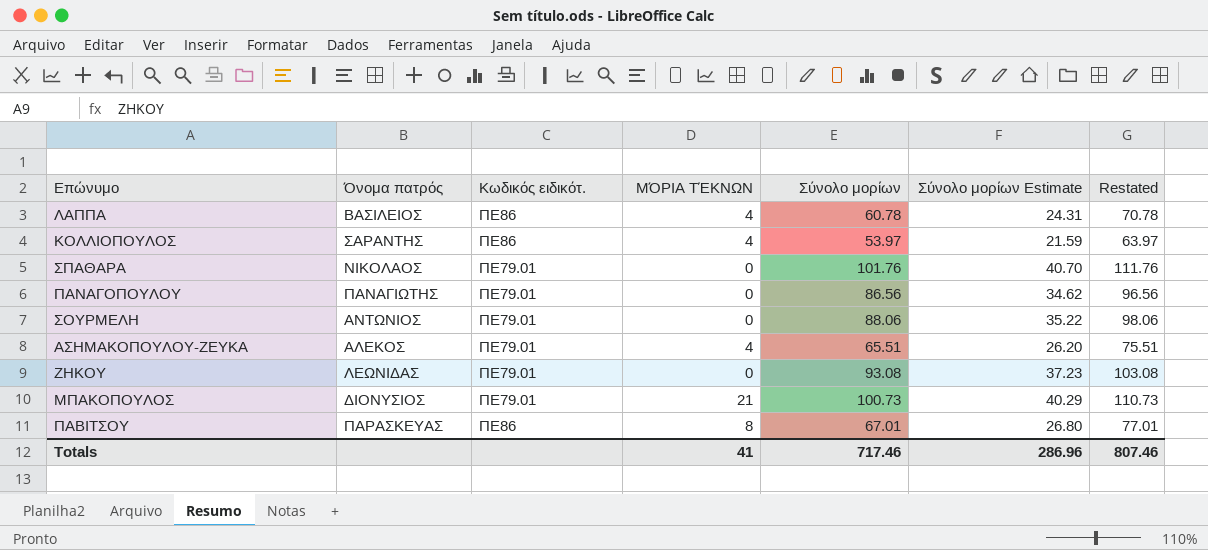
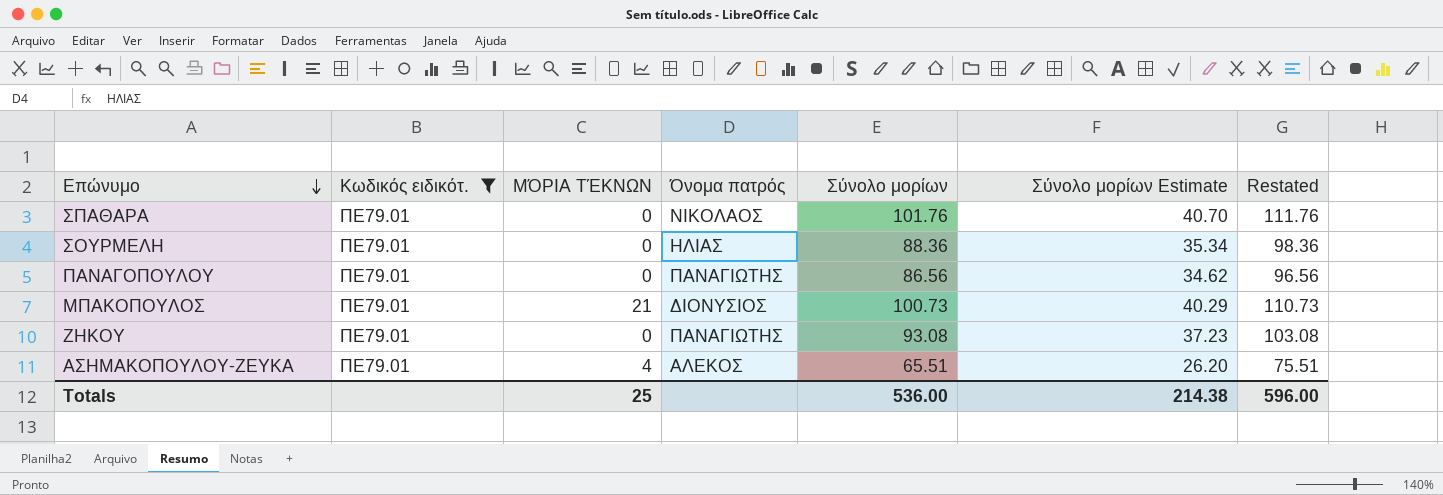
filter: none -> Κωδικός ειδικότ. = ΠΕ79.01
row order: none -> Επώνυμο descending
column Όνομα πατρός | position: 2 -> 4
ΣΟΥΡΜΕΛΗ | Όνομα πατρός: ΑΝΤΩΝΙΟΣ -> ΗΛΙΑΣ
ΣΟΥΡΜΕΛΗ | Σύνολο μορίων: 88.06 -> 88.36
ΣΟΥΡΜΕΛΗ | Σύνολο μορίων Estimate: 35.22 -> 35.34
ΣΟΥΡΜΕΛΗ | Restated: 98.06 -> 98.36
ΖΗΚΟΥ | Όνομα πατρός: ΛΕΩΝΙΔΑΣ -> ΠΑΝΑΓΙΩΤΗΣ
Totals | ΜΌΡΙΑ ΤΈΚΝΩΝ: 41 -> 25
Totals | Σύνολο μορίων: 717.46 -> 536.00
Totals | Σύνολο μορίων Estimate: 286.96 -> 214.38
Totals | Restated: 807.46 -> 596.00

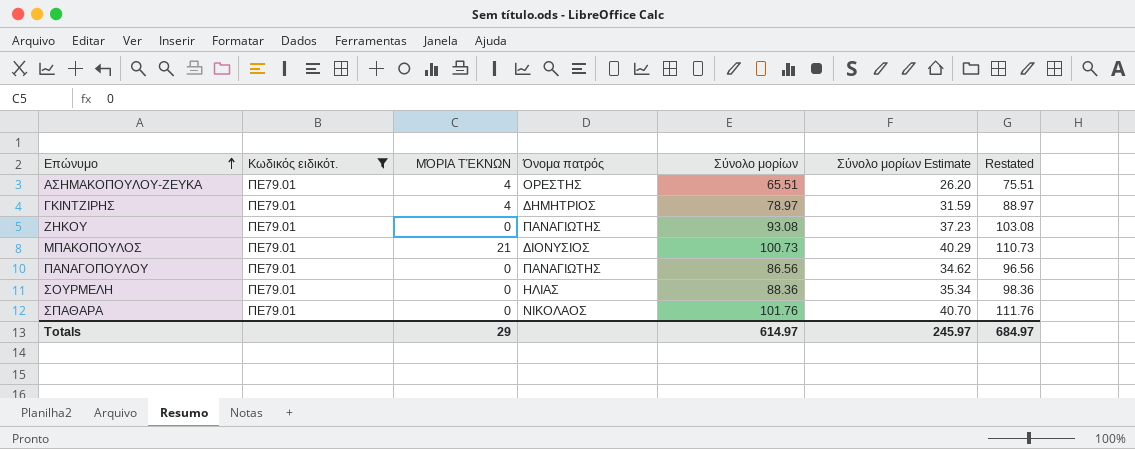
row order: Επώνυμο descending -> Επώνυμο ascending
ΑΣΗΜΑΚΟΠΟΥΛΟΥ-ΖΕΥΚΑ | Όνομα πατρός: ΑΛΕΚΟΣ -> ΟΡΕΣΤΗΣ
row ΓΚΙΝΤΖΙΡΗΣ: none -> ΠΕ79.01 | 4 | ΔΗΜΗΤΡΙΟΣ | 78.97 | 31.59 | 88.97
Totals | ΜΌΡΙΑ ΤΈΚΝΩΝ: 25 -> 29
Totals | Σύνολο μορίων: 536.00 -> 614.97
Totals | Σύνολο μορίων Estimate: 214.38 -> 245.97
Totals | Restated: 596.00 -> 684.97

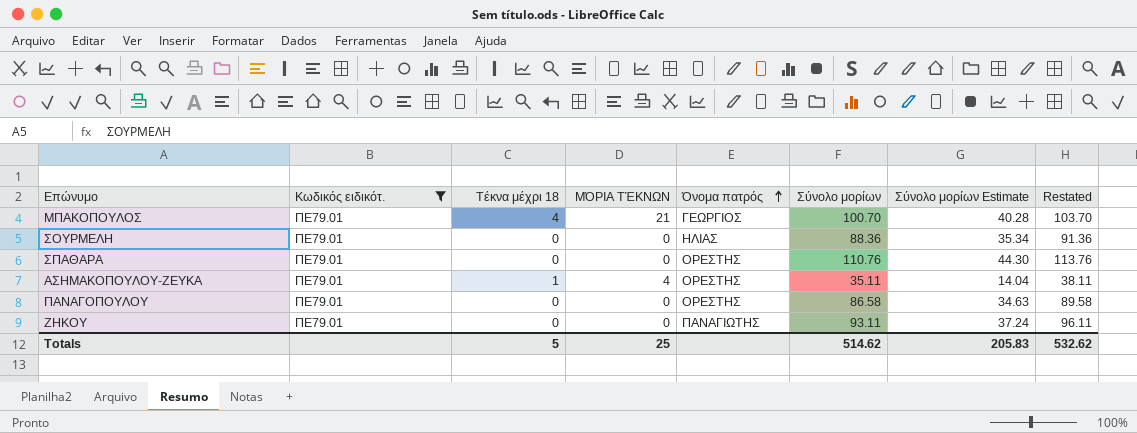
row order: Επώνυμο ascending -> Όνομα πατρός ascending
column Τέκνα μέχρι 18 | position: none -> 3
column Restated | formula: [Σύνολο μορίων] + 10 -> [Σύνολο μορίων] + 3
row ΓΚΙΝΤΖΙΡΗΣ: ΠΕ79.01 | 4 | ΔΗΜΗΤΡΙΟΣ | 78.97 | 31.59 | 88.97 -> none
ΜΠΑΚΟΠΟΥΛΟΣ | Όνομα πατρός: ΔΙΟΝΥΣΙΟΣ -> ΓΕΩΡΓΙΟΣ
ΜΠΑΚΟΠΟΥΛΟΣ | Σύνολο μορίων: 100.73 -> 100.70
ΜΠΑΚΟΠΟΥΛΟΣ | Σύνολο μορίων Estimate: 40.29 -> 40.28
ΣΠΑΘΑΡΑ | Όνομα πατρός: ΝΙΚΟΛΑΟΣ -> ΟΡΕΣΤΗΣ
ΣΠΑΘΑΡΑ | Σύνολο μορίων: 101.76 -> 110.76
ΣΠΑΘΑΡΑ | Σύνολο μορίων Estimate: 40.70 -> 44.30
ΑΣΗΜΑΚΟΠΟΥΛΟΥ-ΖΕΥΚΑ | Σύνολο μορίων: 65.51 -> 35.11
ΑΣΗΜΑΚΟΠΟΥΛΟΥ-ΖΕΥΚΑ | Σύνολο μορίων Estimate: 26.20 -> 14.04
ΠΑΝΑΓΟΠΟΥΛΟΥ | Όνομα πατρός: ΠΑΝΑΓΙΩΤΗΣ -> ΟΡΕΣΤΗΣ
ΠΑΝΑΓΟΠΟΥΛΟΥ | Σύνολο μορίων: 86.56 -> 86.58
ΠΑΝΑΓΟΠΟΥΛΟΥ | Σύνολο μορίων Estimate: 34.62 -> 34.63
ΖΗΚΟΥ | Σύνολο μορίων: 93.08 -> 93.11
ΖΗΚΟΥ | Σύνολο μορίων Estimate: 37.23 -> 37.24
Totals | ΜΌΡΙΑ ΤΈΚΝΩΝ: 29 -> 25
Totals | Σύνολο μορίων: 614.97 -> 514.62
Totals | Σύνολο μορίων Estimate: 245.97 -> 205.83
Totals | Restated: 684.97 -> 532.62

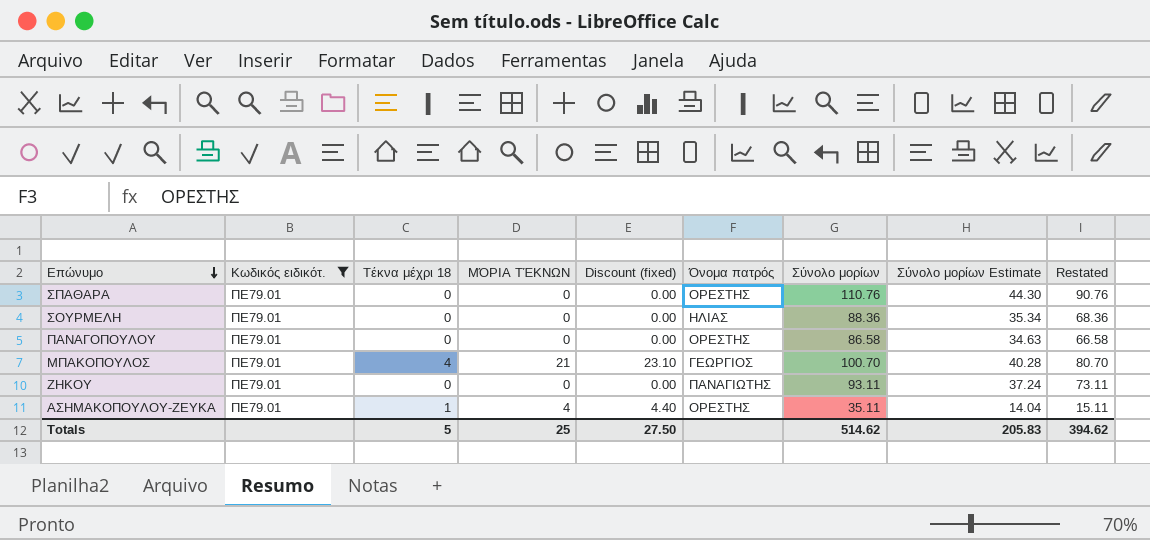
row order: Όνομα πατρός ascending -> Επώνυμο descending
column Discount (fixed) | formula: none -> [ΜΌΡΙΑ ΤΈΚΝΩΝ] * 1.1
column Restated | formula: [Σύνολο μορίων] + 3 -> [Σύνολο μορίων] - 20
Totals | Restated: 532.62 -> 394.62

